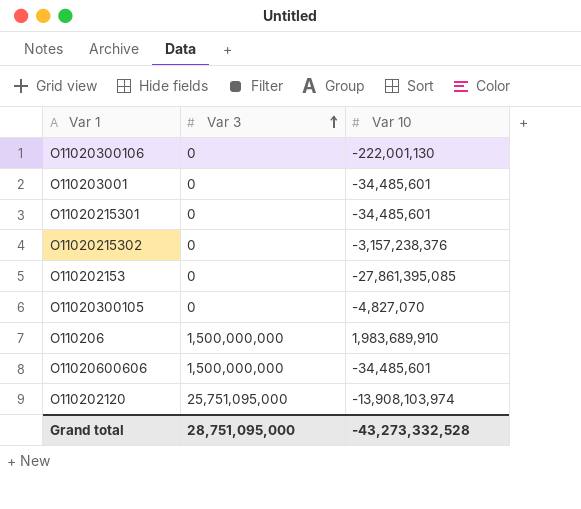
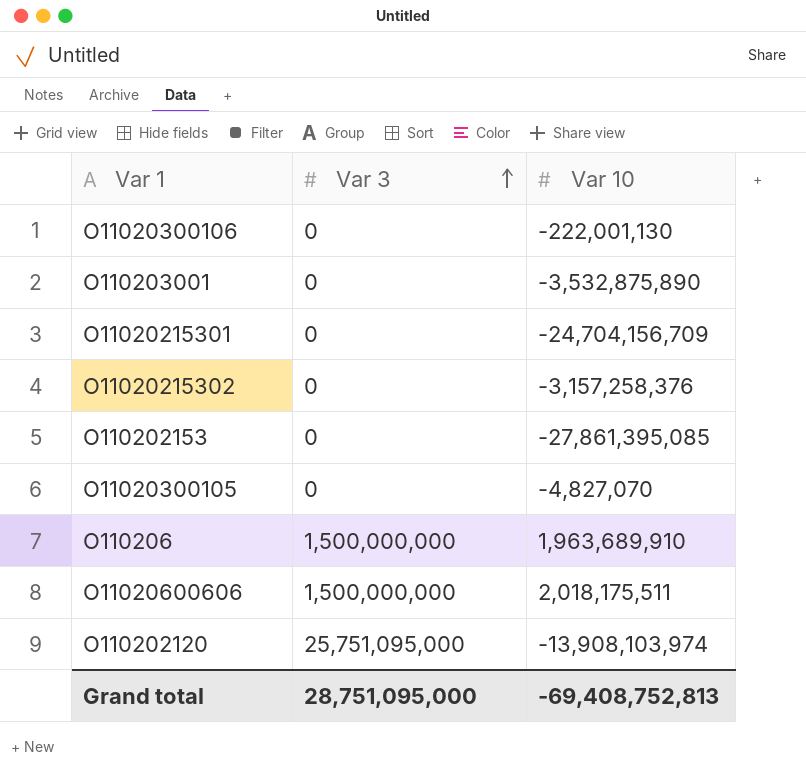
O110203001 | Var 10: -34,485,601 -> -3,532,875,890
O11020215301 | Var 10: -34,485,601 -> -24,704,156,709
O11020215302 | Var 10: -3,157,238,376 -> -3,157,258,376
O110206 | Var 10: 1,983,689,910 -> 1,963,689,910
O11020600606 | Var 10: -34,485,601 -> 2,018,175,511
Grand total | Var 10: -43,273,332,528 -> -69,408,752,813

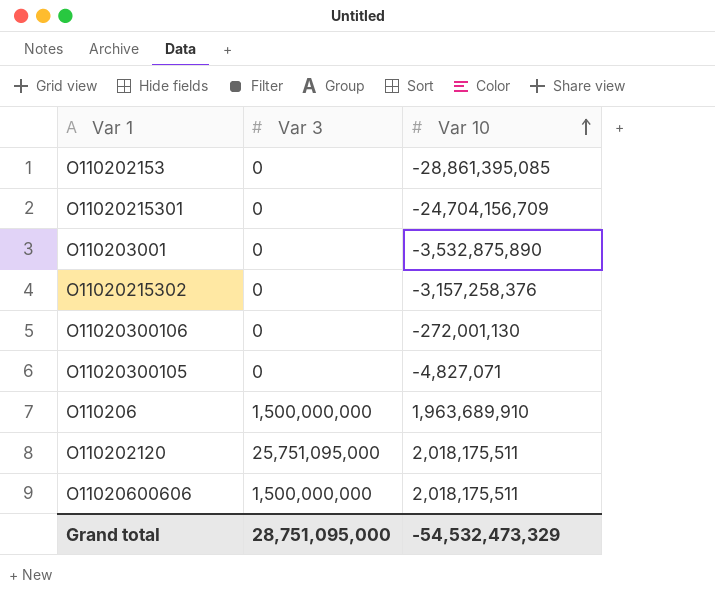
row order: Var 3 ascending -> Var 10 ascending
O110202153 | Var 10: -27,861,395,085 -> -28,861,395,085
O11020300106 | Var 10: -222,001,130 -> -272,001,130
O11020300105 | Var 10: -4,827,070 -> -4,827,071
O110202120 | Var 10: -13,908,103,974 -> 2,018,175,511
Grand total | Var 10: -69,408,752,813 -> -54,532,473,329

